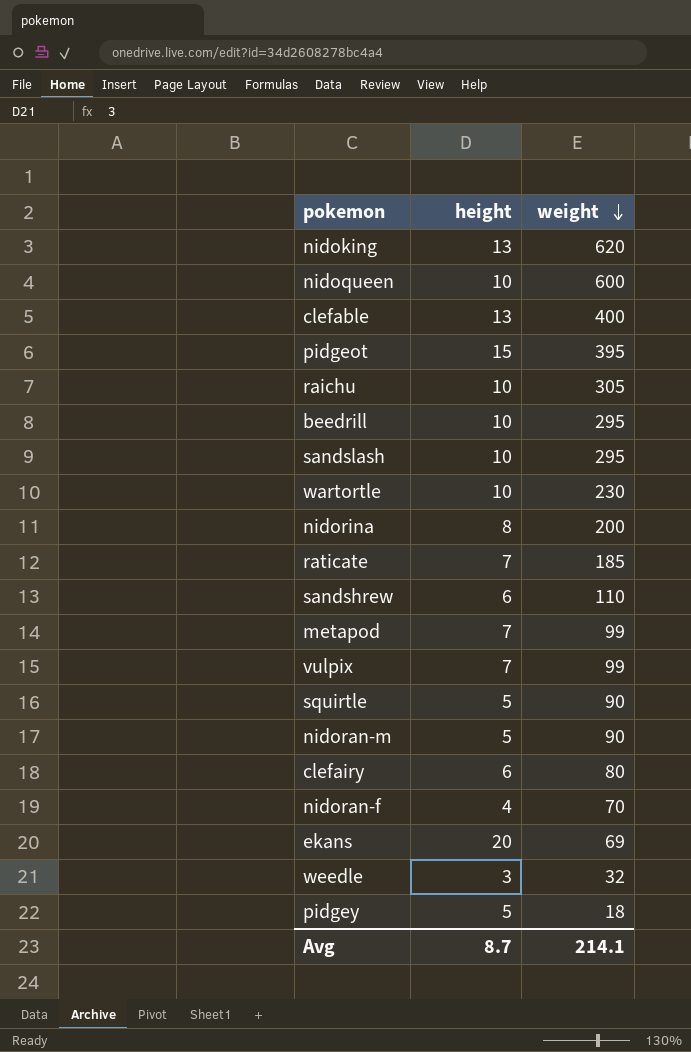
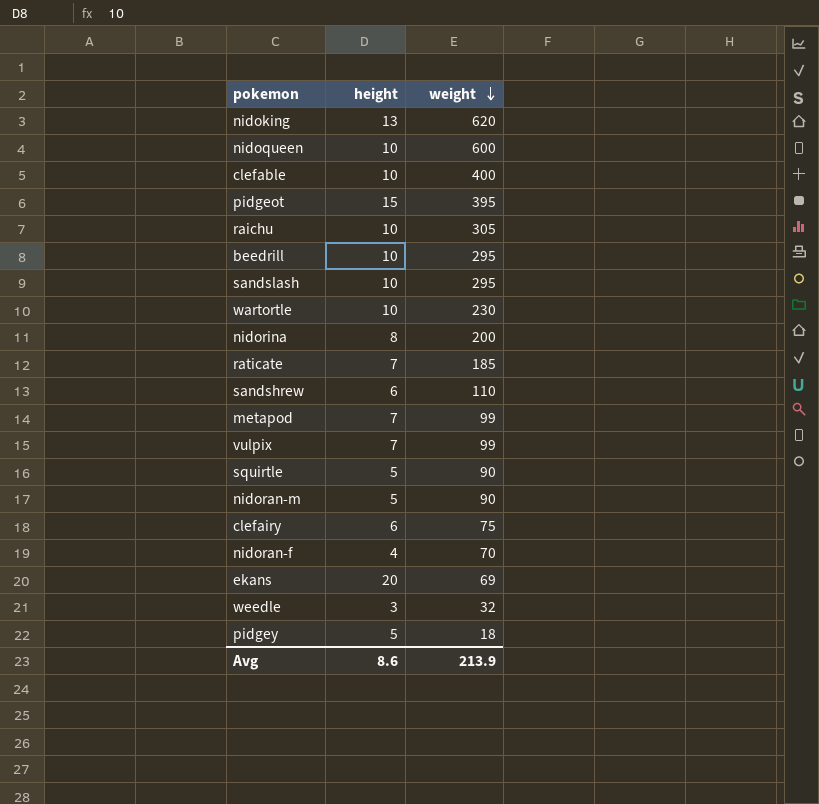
clefable | height: 13 -> 10
clefairy | weight: 80 -> 75
Avg | height: 8.7 -> 8.6
Avg | weight: 214.1 -> 213.9

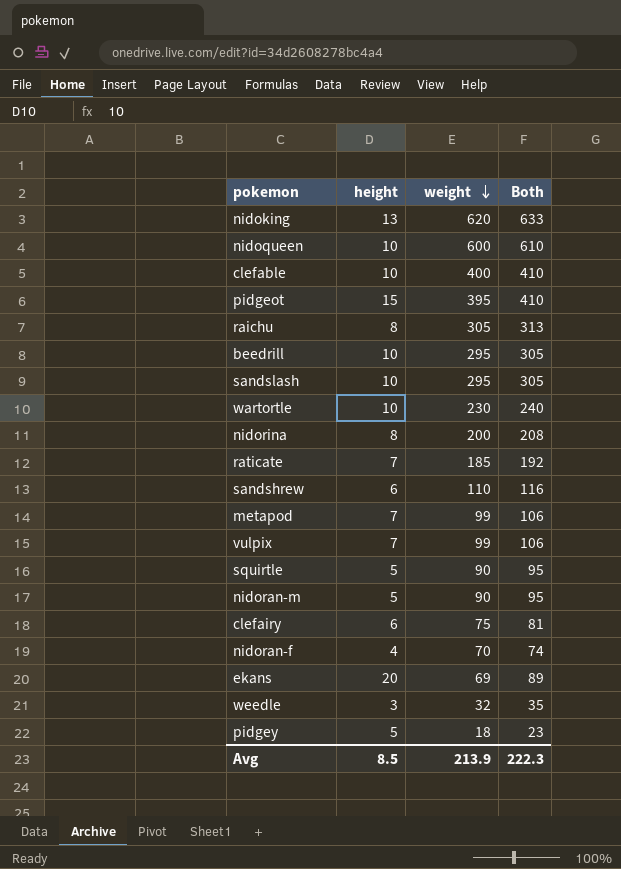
column Both | formula: none -> [height] + [weight]
raichu | height: 10 -> 8
Avg | height: 8.6 -> 8.5

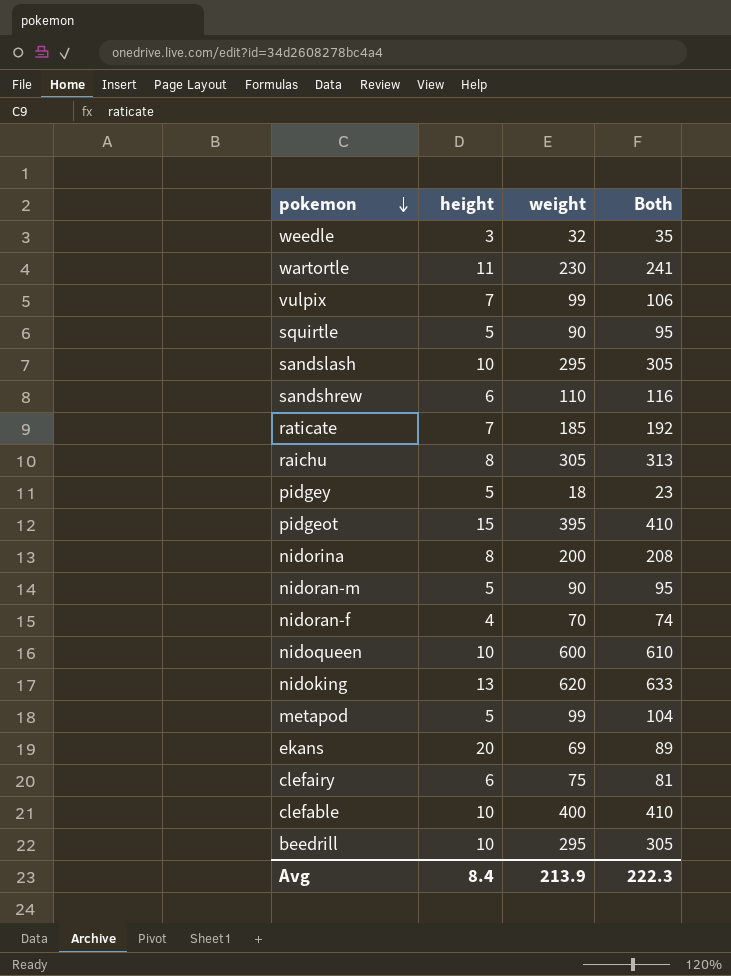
row order: weight descending -> pokemon descending
wartortle | height: 10 -> 11
wartortle | Both: 240 -> 241
metapod | height: 7 -> 5
metapod | Both: 106 -> 104
Avg | height: 8.5 -> 8.4

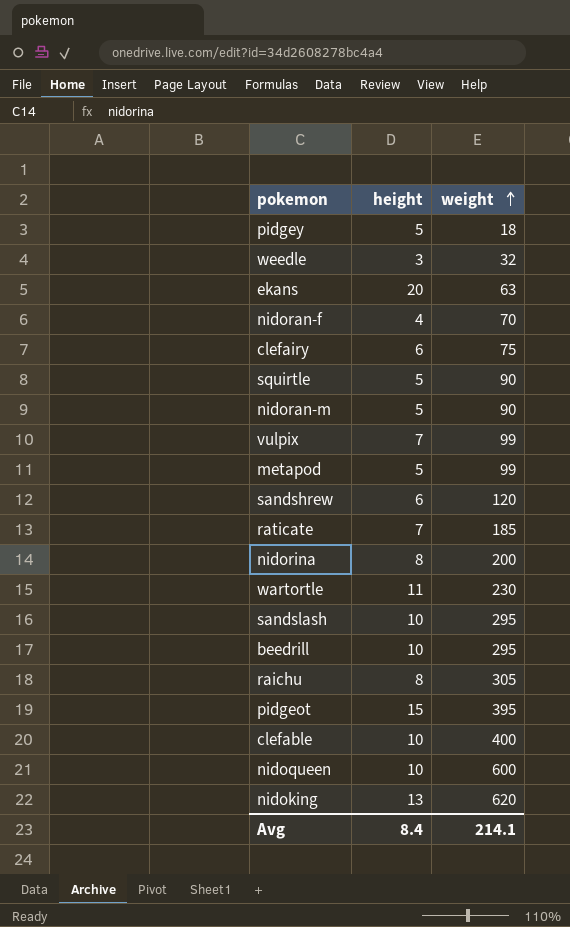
row order: pokemon descending -> weight ascending
column Both | formula: [height] + [weight] -> none
ekans | weight: 69 -> 63
sandshrew | weight: 110 -> 120
Avg | weight: 213.9 -> 214.1

